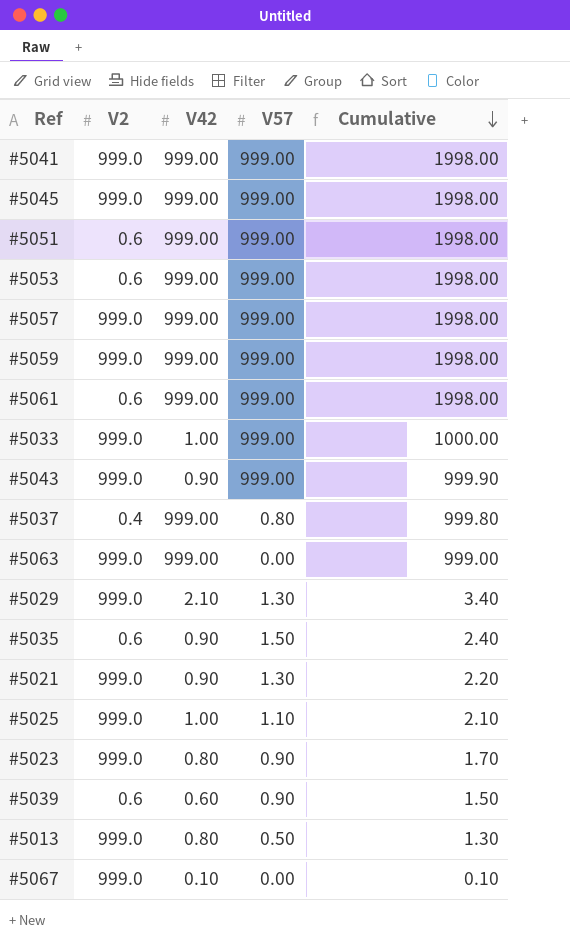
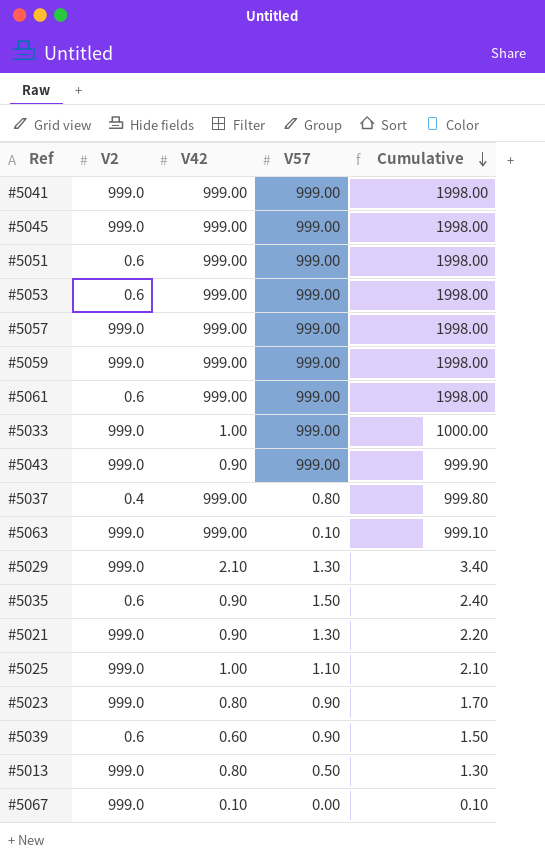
#5063 | V57: 0.00 -> 0.10
#5063 | Cumulative: 999.00 -> 999.10

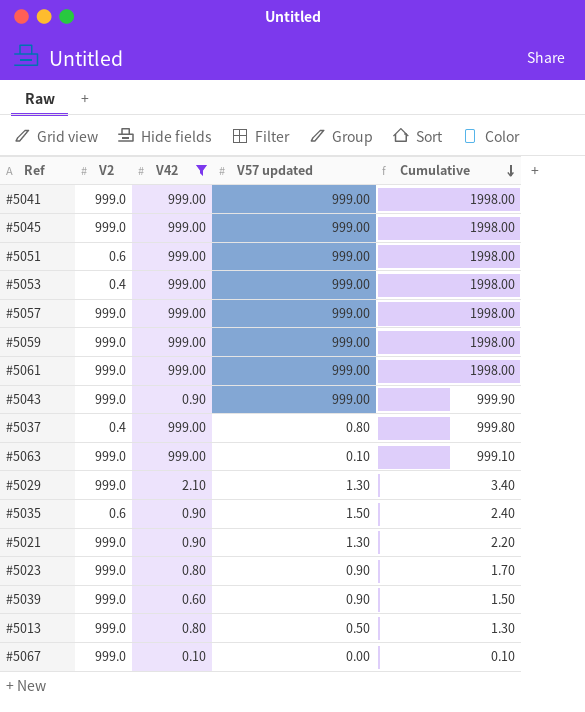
filter: none -> V42 != 1.00
column name: V57 -> V57 updated
#5053 | V2: 0.6 -> 0.4
#5061 | V2: 0.6 -> 999.0
#5039 | V2: 0.6 -> 999.0

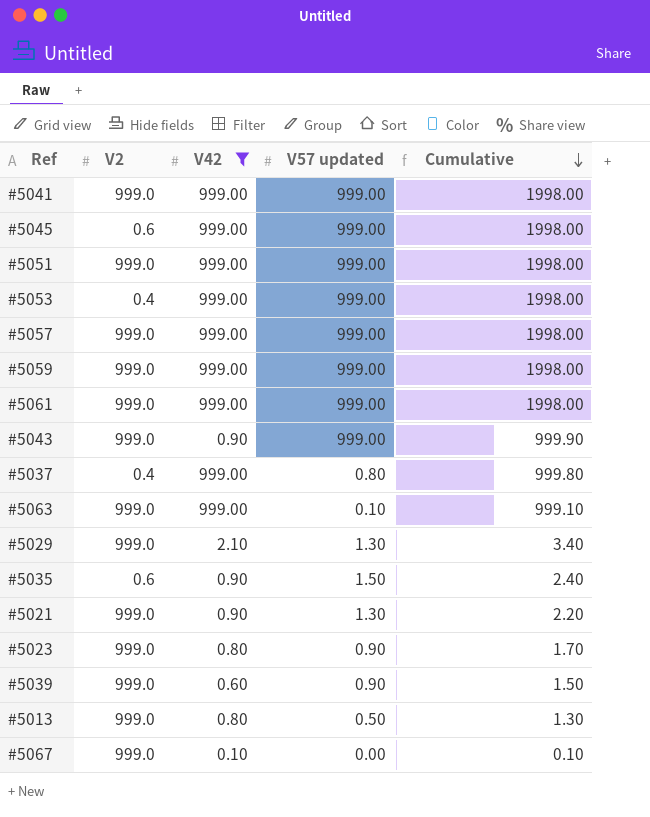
#5045 | V2: 999.0 -> 0.6
#5051 | V2: 0.6 -> 999.0

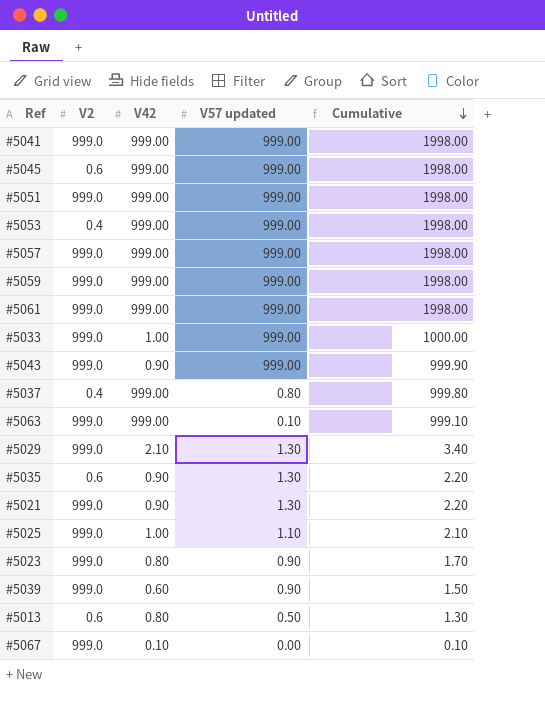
filter: V42 != 1.00 -> none
#5035 | V57 updated: 1.50 -> 1.30
#5035 | Cumulative: 2.40 -> 2.20
#5013 | V2: 999.0 -> 0.6

